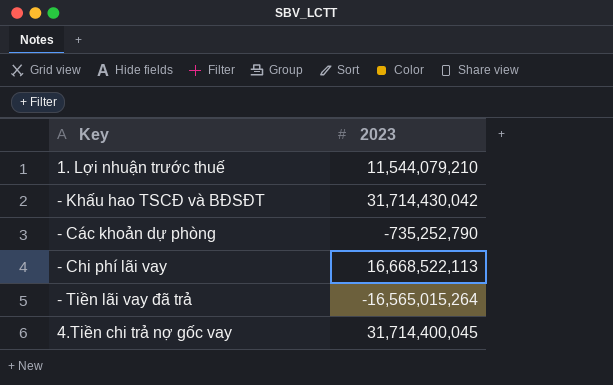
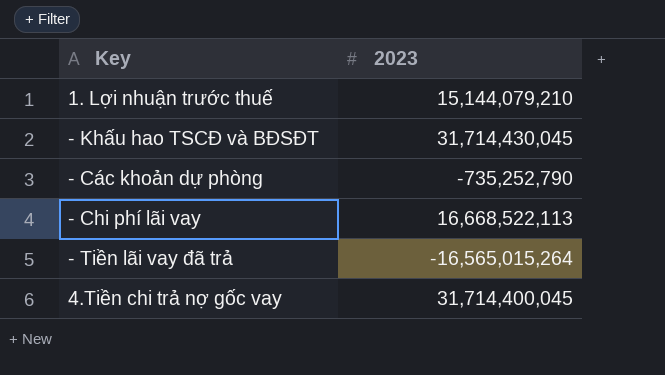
1. Lợi nhuận trước thuế | 2023: 11,544,079,210 -> 15,144,079,210
- Khấu hao TSCĐ và BĐSĐT | 2023: 31,714,430,042 -> 31,714,430,045

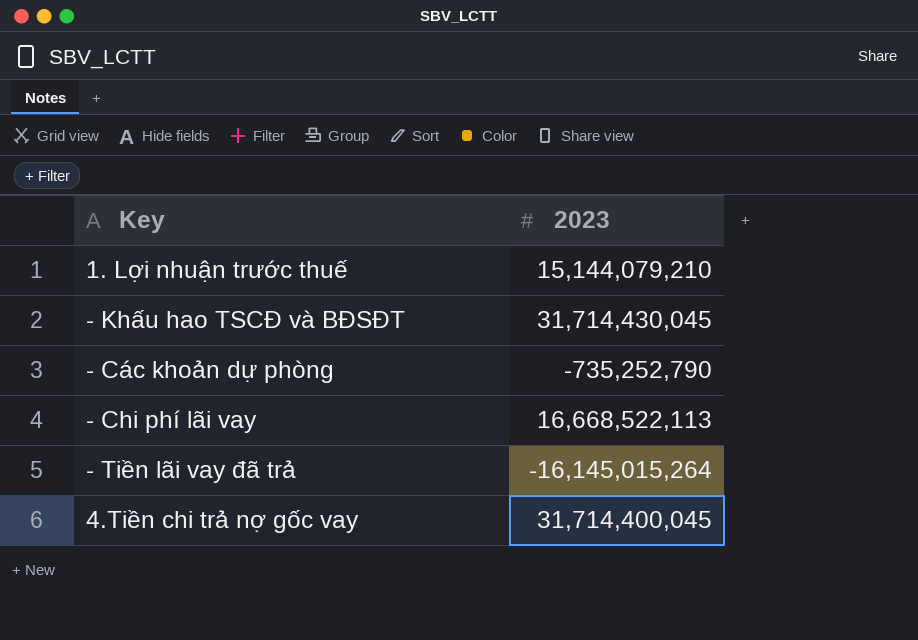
- Tiền lãi vay đã trả | 2023: -16,565,015,264 -> -16,145,015,264

